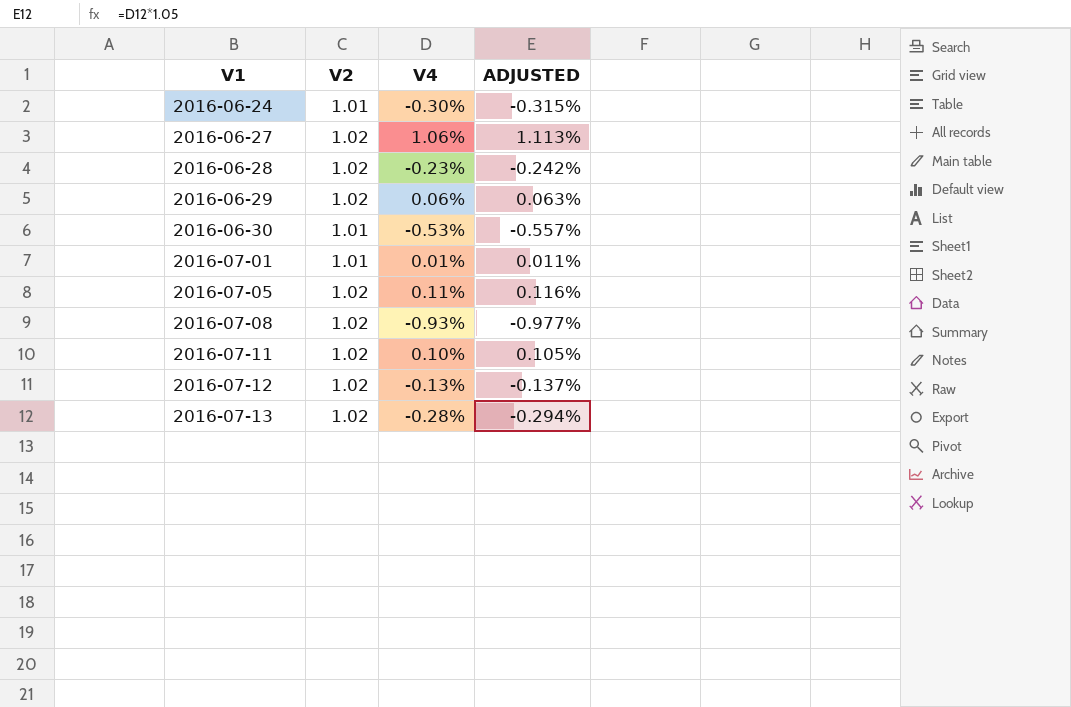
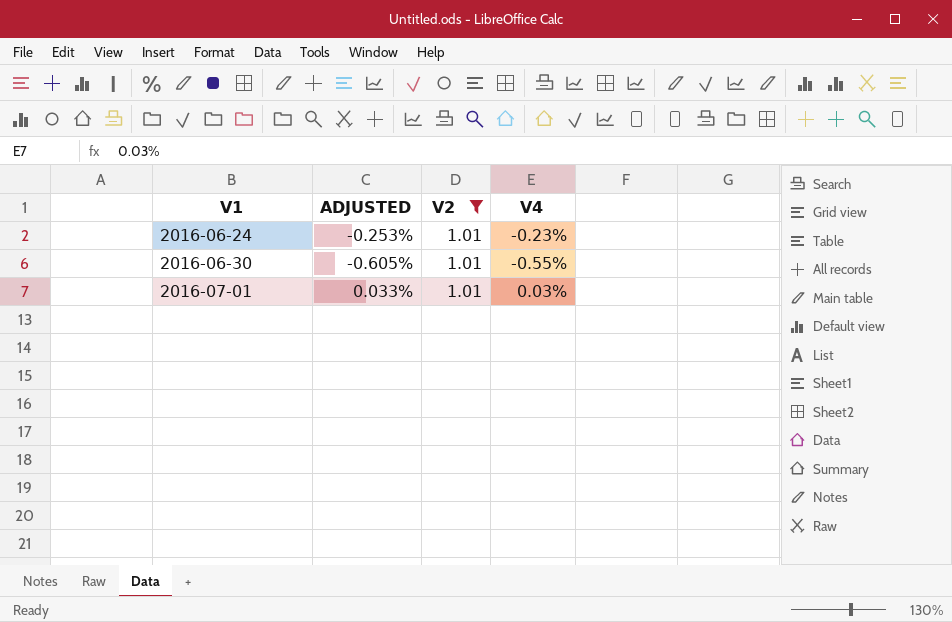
filter: none -> V2 = 1.01
column ADJUSTED | formula: [V4] * 1.05 -> [V4] * 1.1
column ADJUSTED | position: 4 -> 2
2016-06-24 | V4: -0.30% -> -0.23%
2016-06-30 | V4: -0.53% -> -0.55%
2016-07-01 | V4: 0.01% -> 0.03%

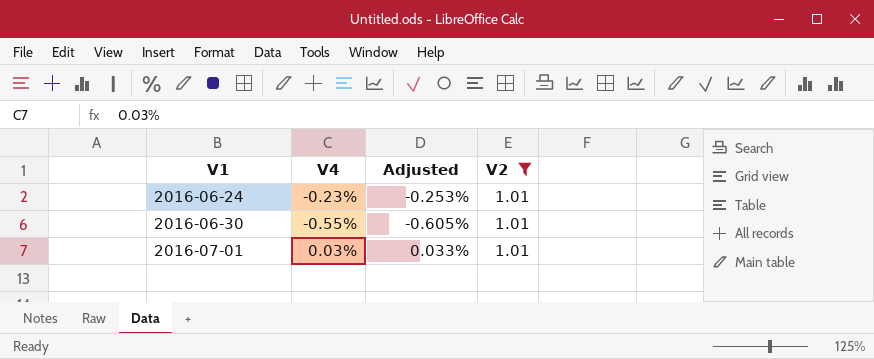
column V4 | position: 4 -> 2
column name: ADJUSTED -> Adjusted

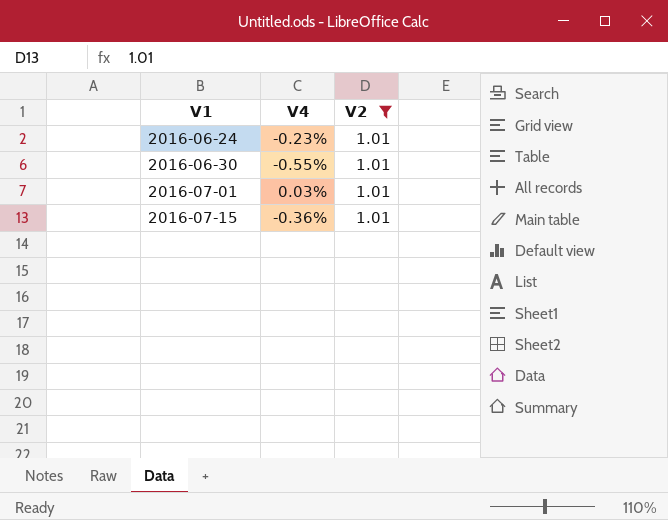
column Adjusted | formula: [V4] * 1.1 -> none
row 2016-07-15: none -> -0.36% | 1.01

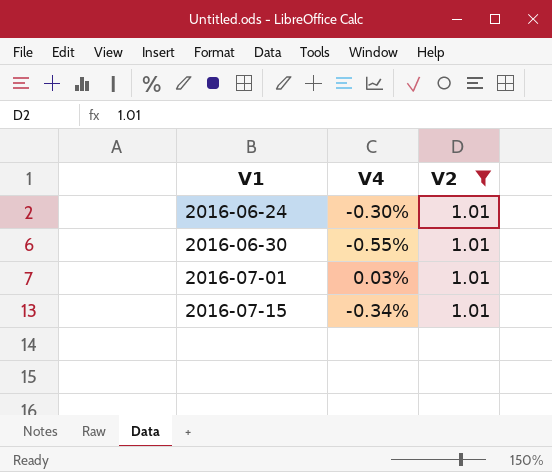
2016-06-24 | V4: -0.23% -> -0.30%
2016-07-15 | V4: -0.36% -> -0.34%

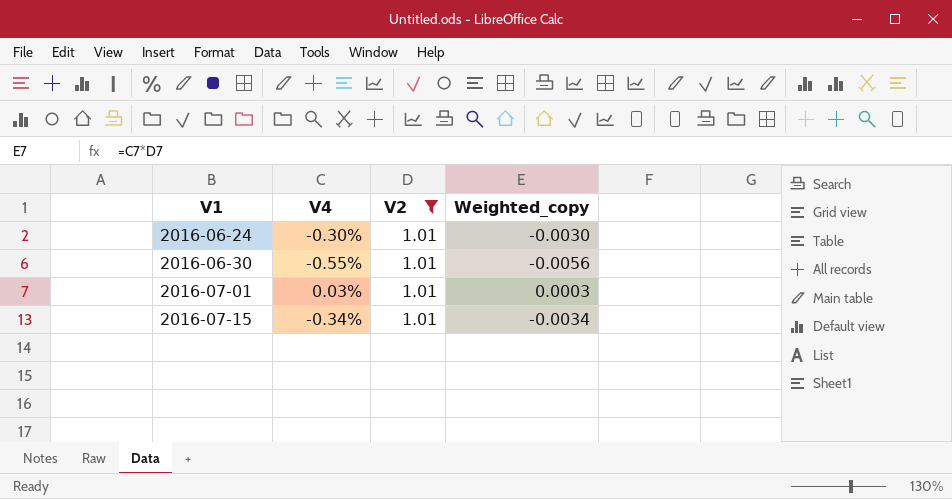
column Weighted_copy | formula: none -> [V4] * [V2]

